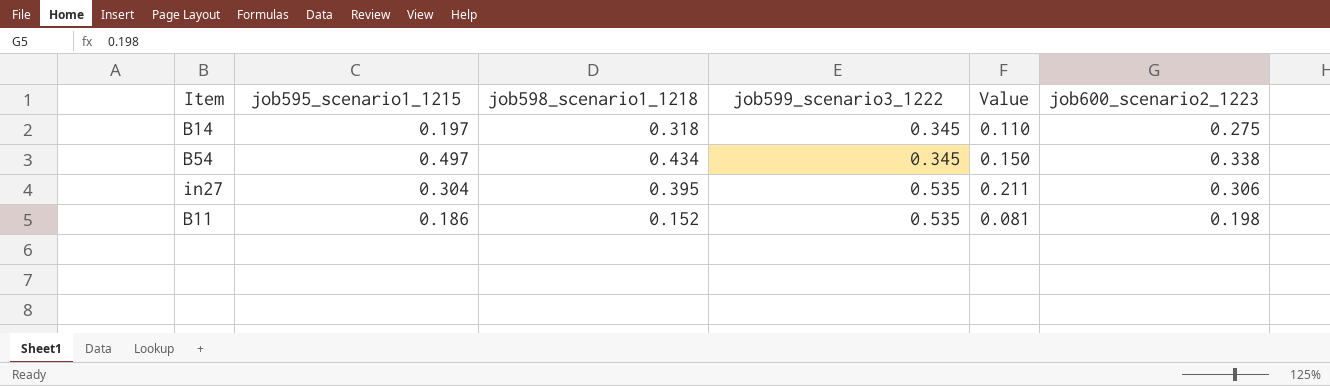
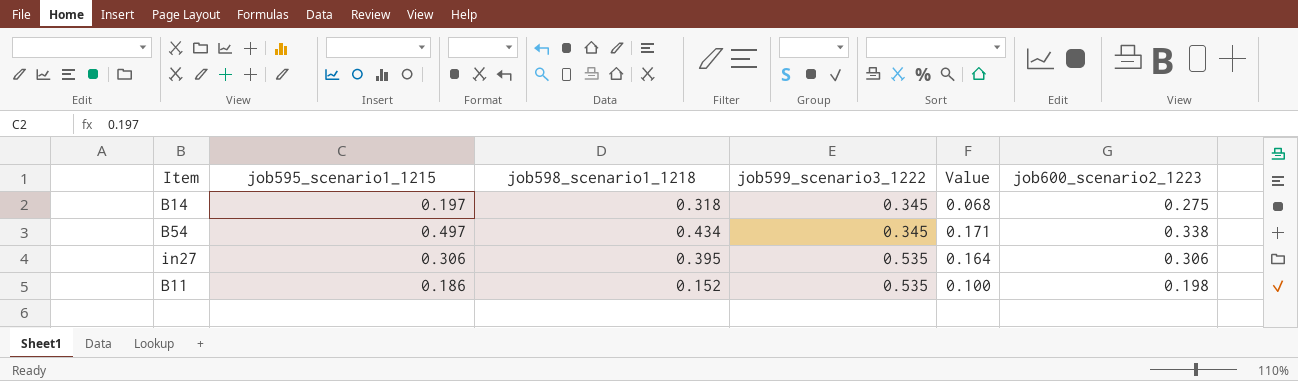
column Value | formula: [job598_scenario1_1218] * [job599_scenario3_1222] -> [job595_scenario1_1215] * [job599_scenario3_1222]
in27 | job595_scenario1_1215: 0.304 -> 0.306

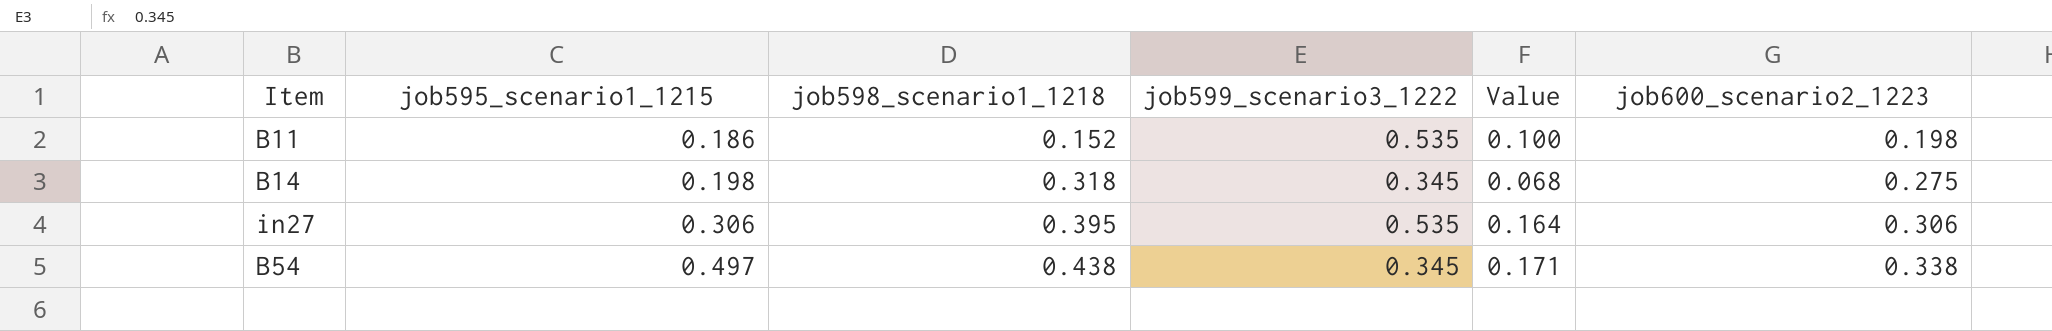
row order: job599_scenario3_1222 ascending -> job595_scenario1_1215 ascending
B14 | job595_scenario1_1215: 0.197 -> 0.198
B54 | job598_scenario1_1218: 0.434 -> 0.438

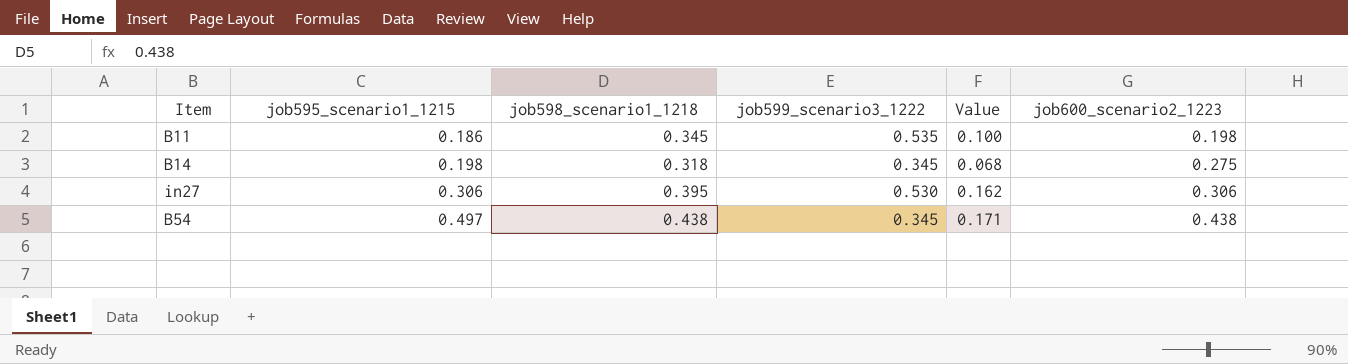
B11 | job598_scenario1_1218: 0.152 -> 0.345
in27 | job599_scenario3_1222: 0.535 -> 0.530
in27 | Value: 0.164 -> 0.162
B54 | job600_scenario2_1223: 0.338 -> 0.438

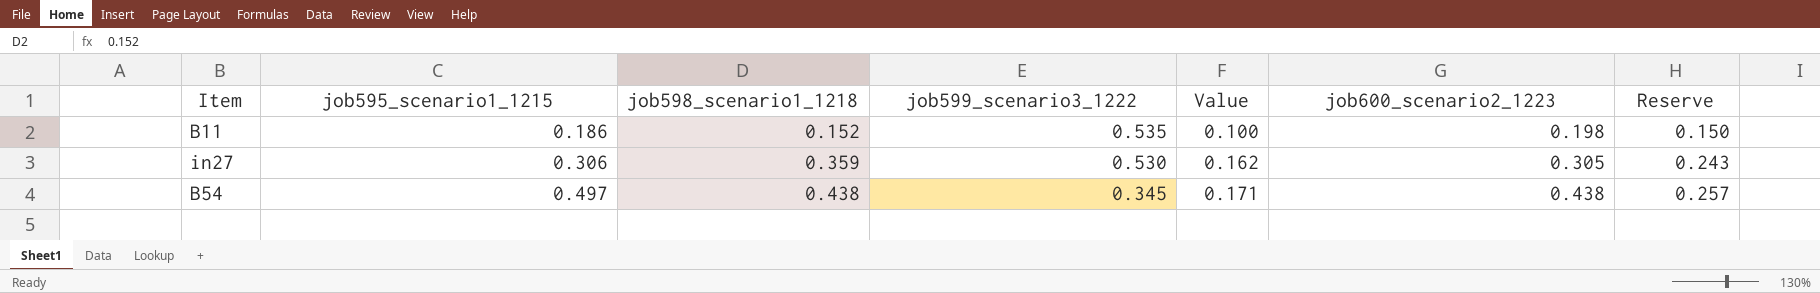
column Reserve | formula: none -> [Value] * 1.5
row B14: 0.198 | 0.318 | 0.345 | 0.068 | 0.275 -> none
B11 | job598_scenario1_1218: 0.345 -> 0.152
in27 | job598_scenario1_1218: 0.395 -> 0.359
in27 | job600_scenario2_1223: 0.306 -> 0.305

